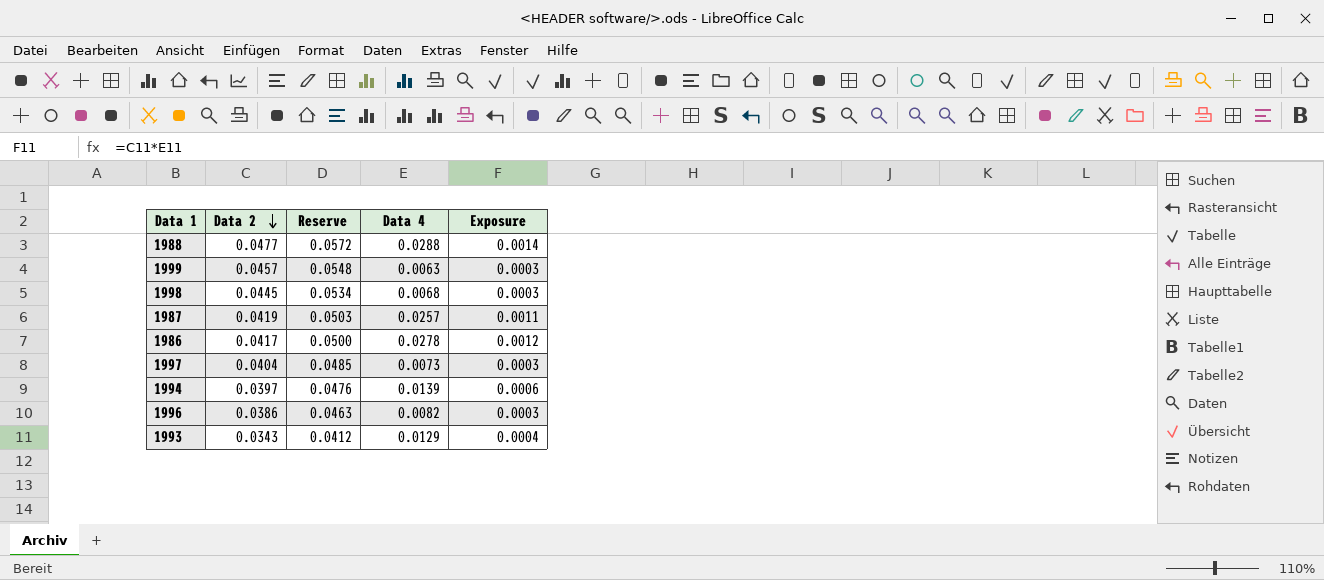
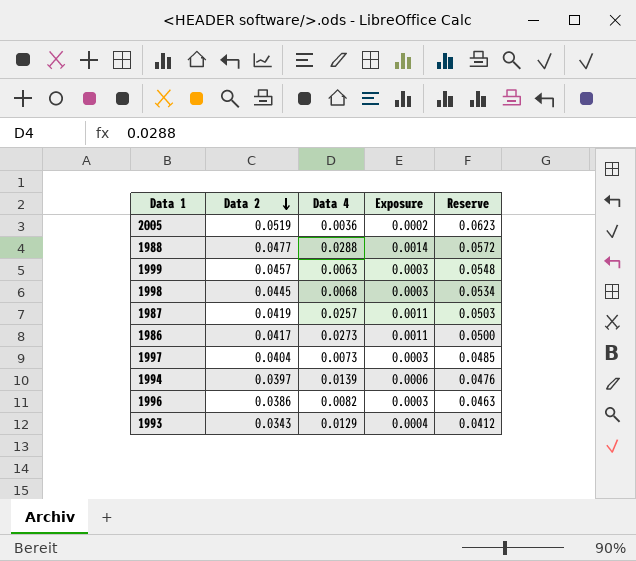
column Reserve | position: 3 -> 5
row 2005: none -> 0.0519 | 0.0036 | 0.0002 | 0.0623
1986 | Data 4: 0.0278 -> 0.0273
1986 | Exposure: 0.0012 -> 0.0011

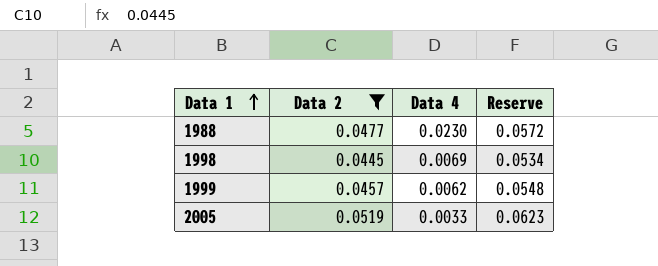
filter: none -> Data 2 >= 0.0445
row order: Data 2 descending -> Data 1 ascending
column Exposure | formula: [Data 2] * [Data 4] -> none
1988 | Data 4: 0.0288 -> 0.0230
1998 | Data 4: 0.0068 -> 0.0069
1999 | Data 4: 0.0063 -> 0.0062
2005 | Data 4: 0.0036 -> 0.0033

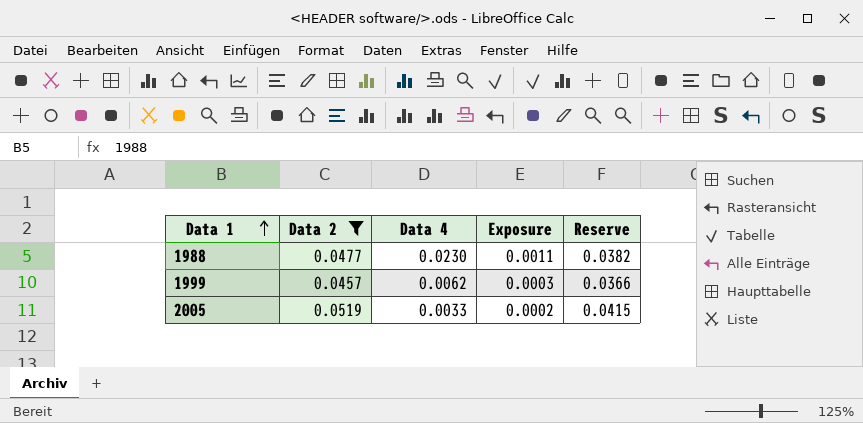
column Exposure | formula: none -> [Data 2] * [Data 4]
column Reserve | formula: [Data 2] * 1.2 -> [Data 2] * 0.8
row 1998: 0.0445 | 0.0069 | 0.0534 -> none

